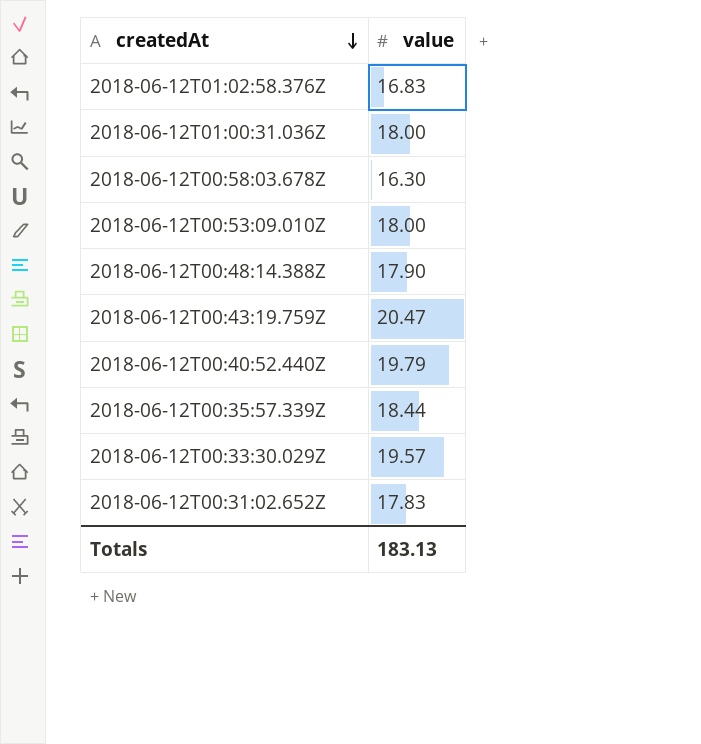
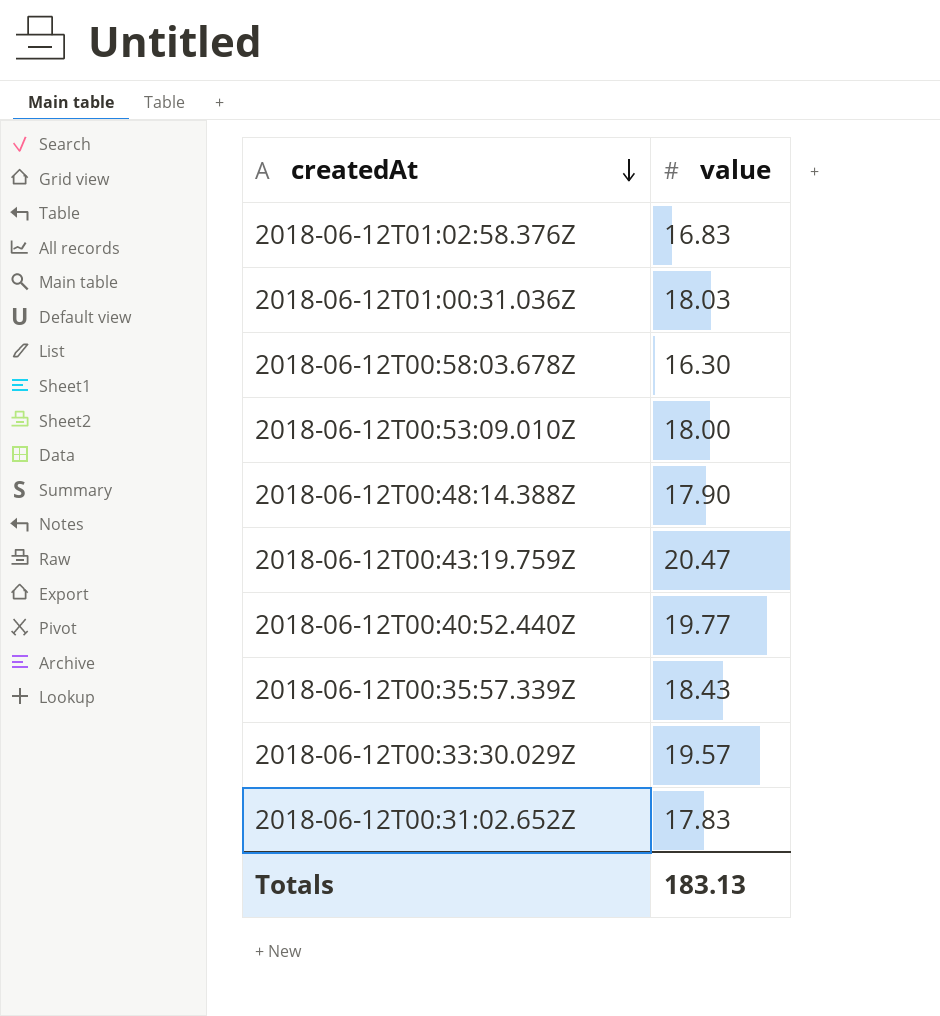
2018-06-12T01:00:31.036Z | value: 18.00 -> 18.03
2018-06-12T00:40:52.440Z | value: 19.79 -> 19.77
2018-06-12T00:35:57.339Z | value: 18.44 -> 18.43

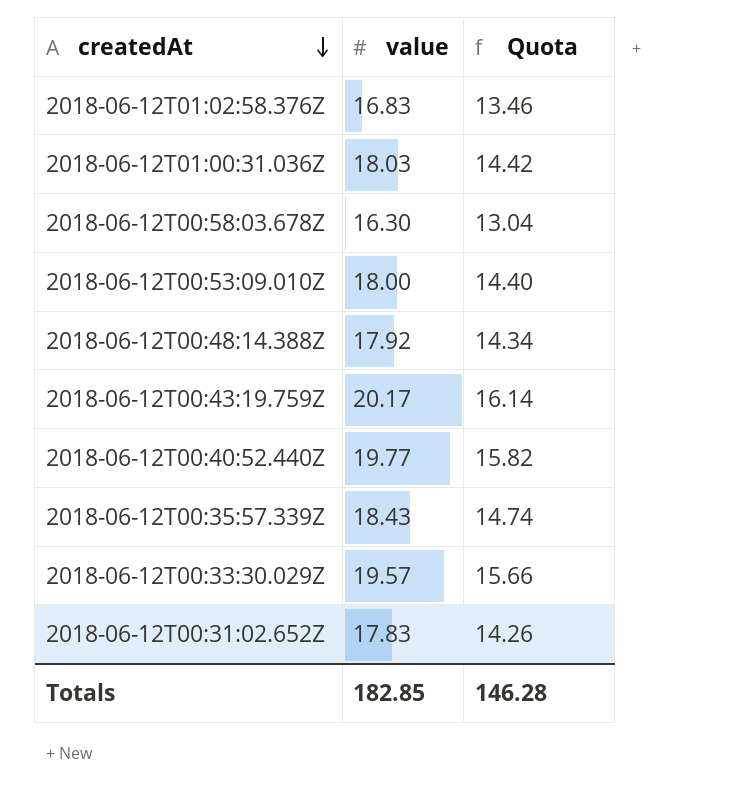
column Quota | formula: none -> [value] * 0.8
2018-06-12T00:48:14.388Z | value: 17.90 -> 17.92
2018-06-12T00:43:19.759Z | value: 20.47 -> 20.17
Totals | value: 183.13 -> 182.85

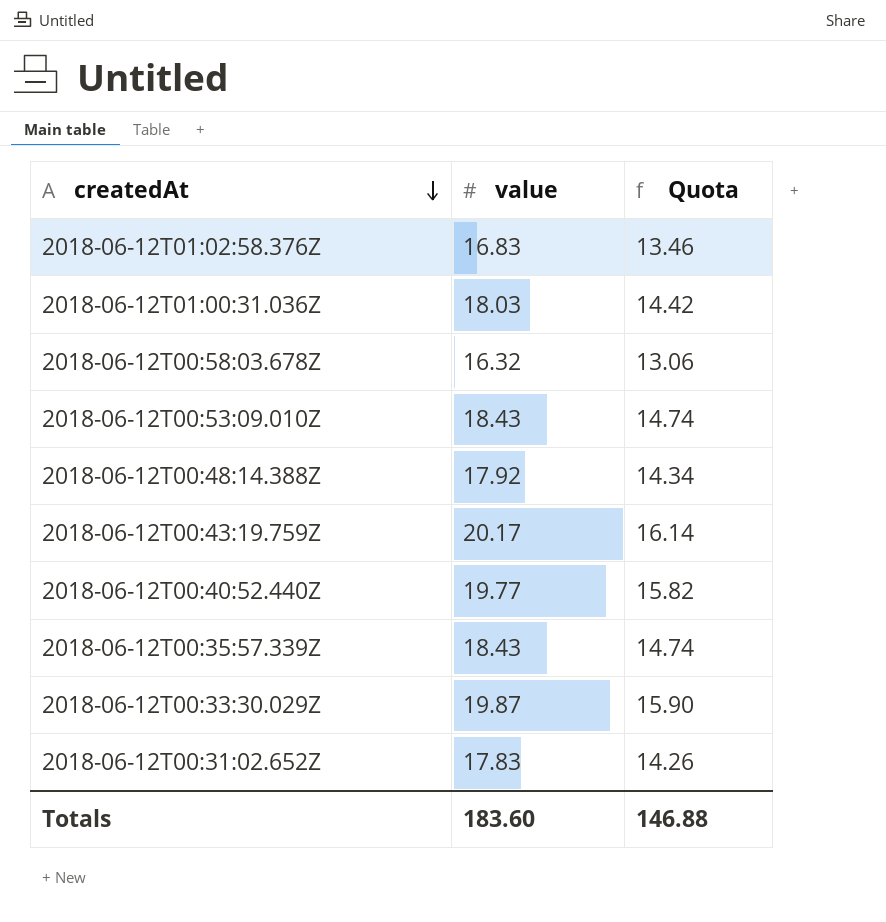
2018-06-12T00:58:03.678Z | value: 16.30 -> 16.32
2018-06-12T00:58:03.678Z | Quota: 13.04 -> 13.06
2018-06-12T00:53:09.010Z | value: 18.00 -> 18.43
2018-06-12T00:53:09.010Z | Quota: 14.40 -> 14.74
2018-06-12T00:33:30.029Z | value: 19.57 -> 19.87
2018-06-12T00:33:30.029Z | Quota: 15.66 -> 15.90
Totals | value: 182.85 -> 183.60
Totals | Quota: 146.28 -> 146.88

